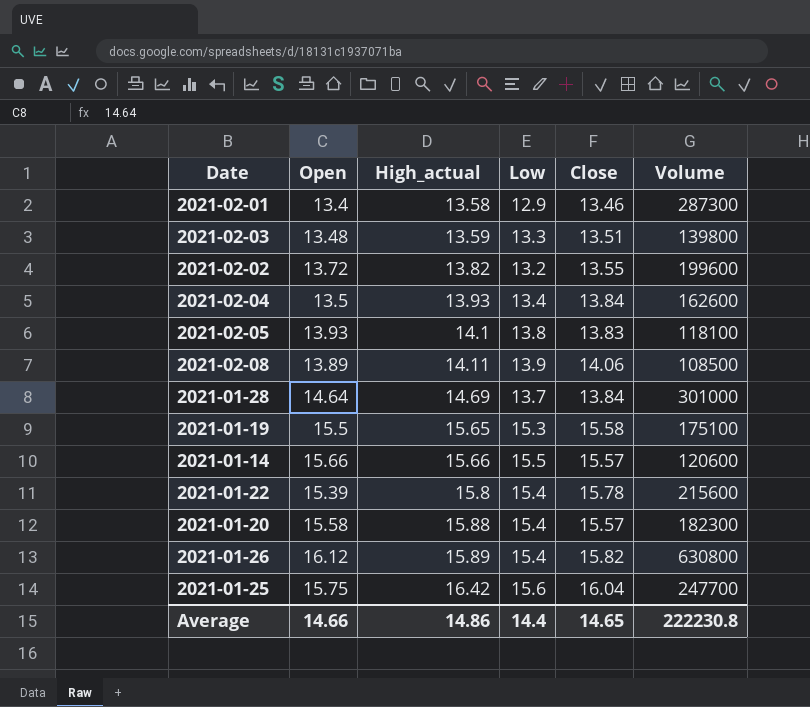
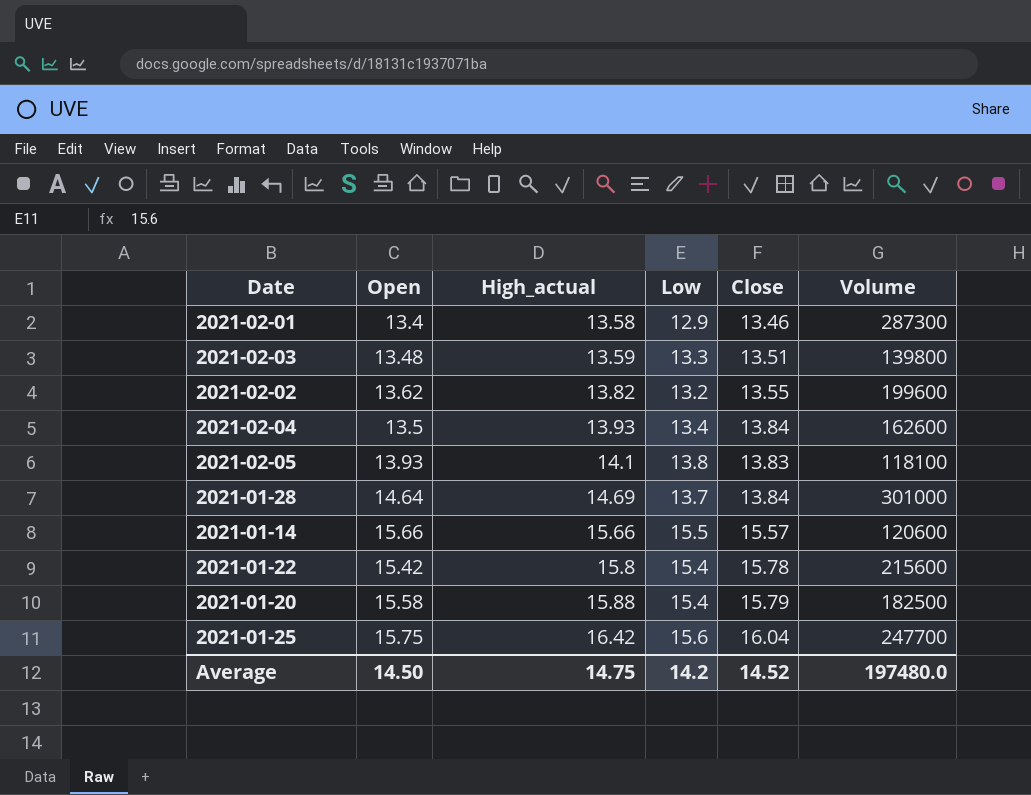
row 2021-02-08: 13.89 | 14.11 | 13.9 | 14.06 | 108500 -> none
row 2021-01-19: 15.5 | 15.65 | 15.3 | 15.58 | 175100 -> none
row 2021-01-26: 16.12 | 15.89 | 15.4 | 15.82 | 630800 -> none
2021-02-02 | Open: 13.72 -> 13.62
2021-01-22 | Open: 15.39 -> 15.42
2021-01-20 | Close: 15.57 -> 15.79
2021-01-20 | Volume: 182300 -> 182500
Average | Open: 14.66 -> 14.50
Average | High_actual: 14.86 -> 14.75
Average | Low: 14.4 -> 14.2
Average | Close: 14.65 -> 14.52
Average | Volume: 222230.8 -> 197480.0

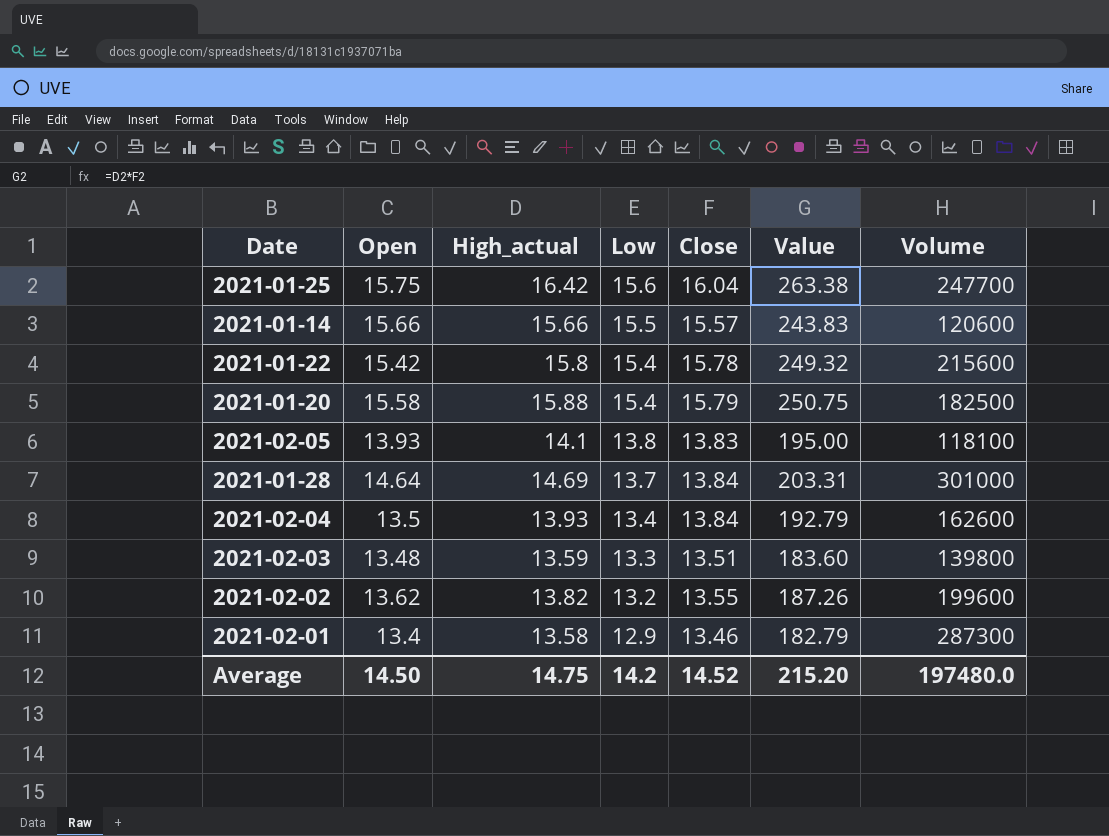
row order: High_actual ascending -> Low descending
column Value | formula: none -> [High_actual] * [Close]

